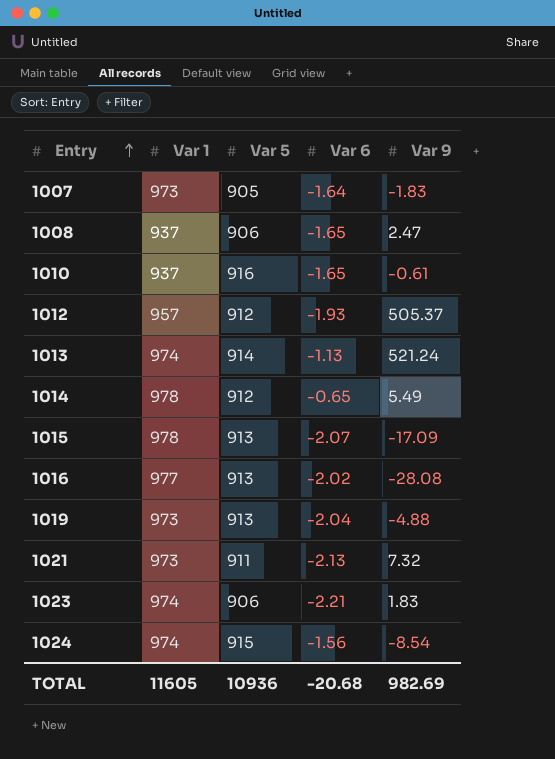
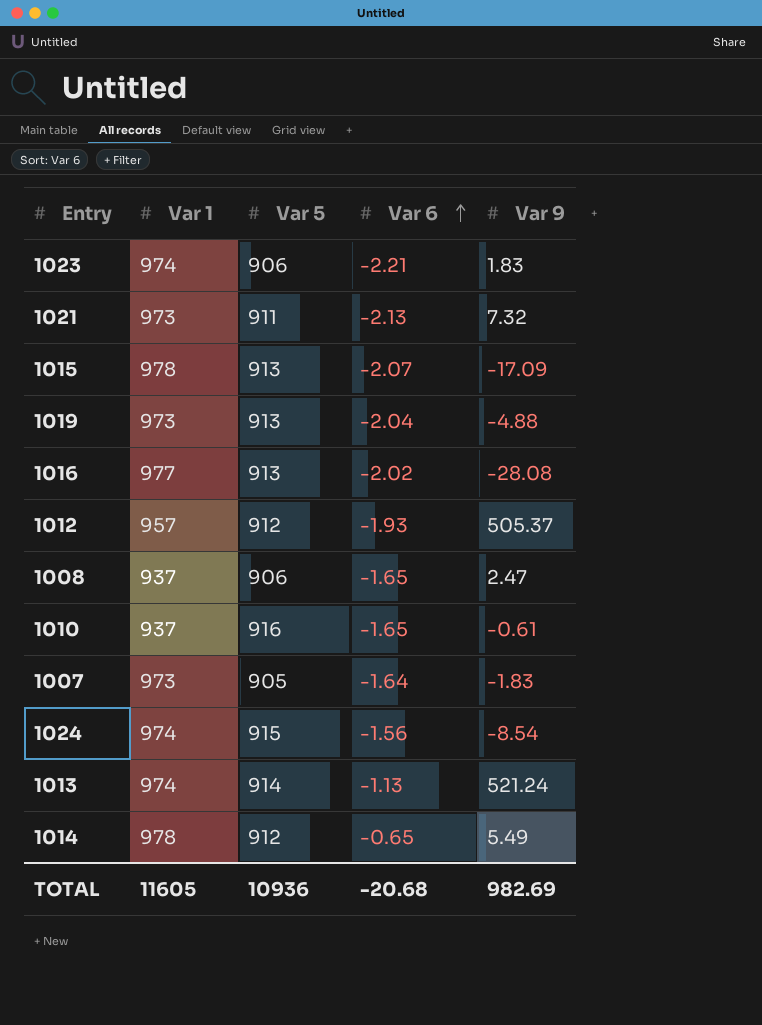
row order: Entry ascending -> Var 6 ascending

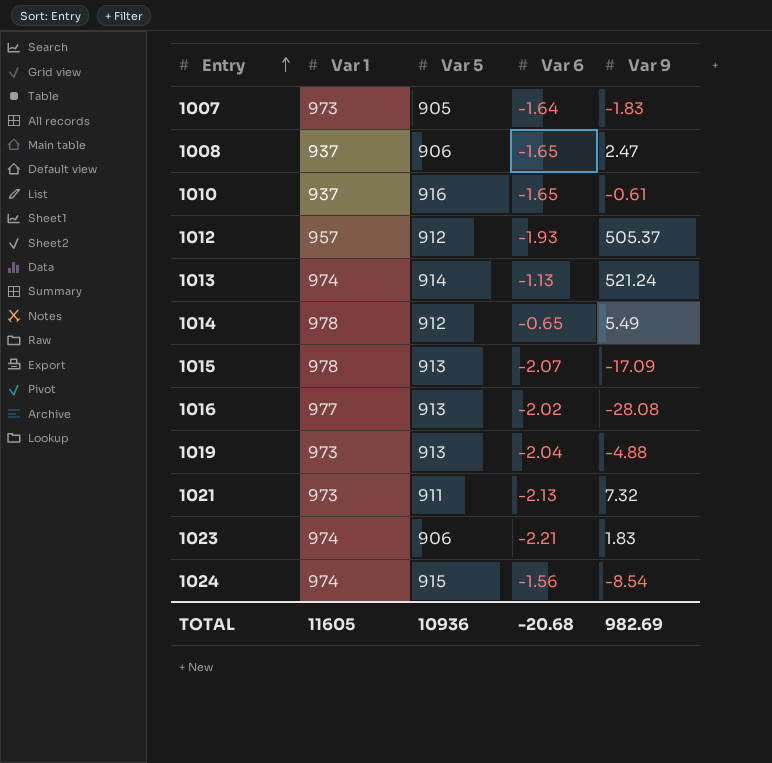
row order: Var 6 ascending -> Entry ascending

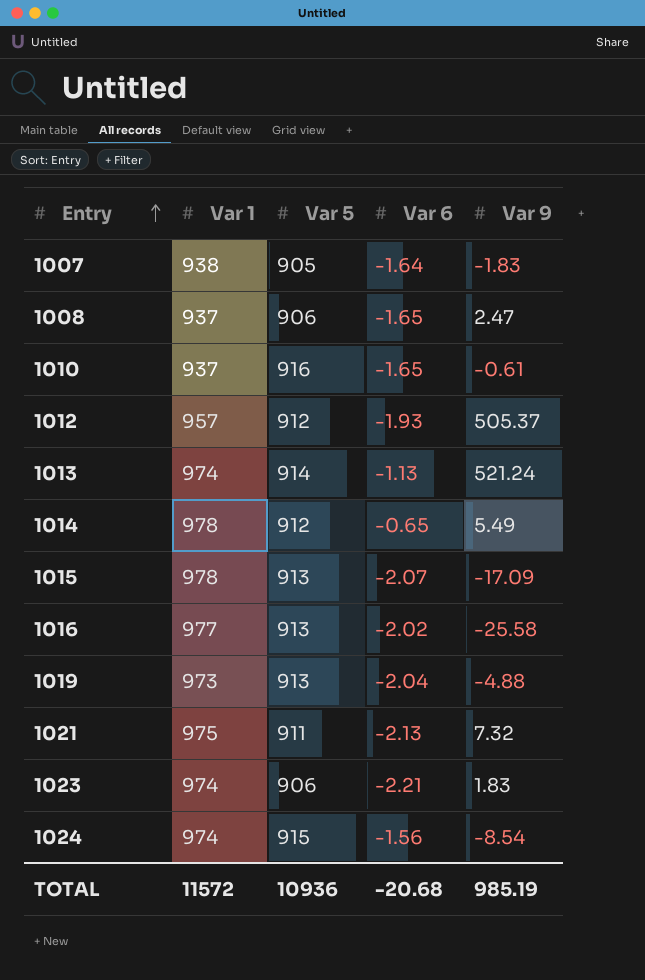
1007 | Var 1: 973 -> 938
1016 | Var 9: -28.08 -> -25.58
1021 | Var 1: 973 -> 975
TOTAL | Var 1: 11605 -> 11572
TOTAL | Var 9: 982.69 -> 985.19

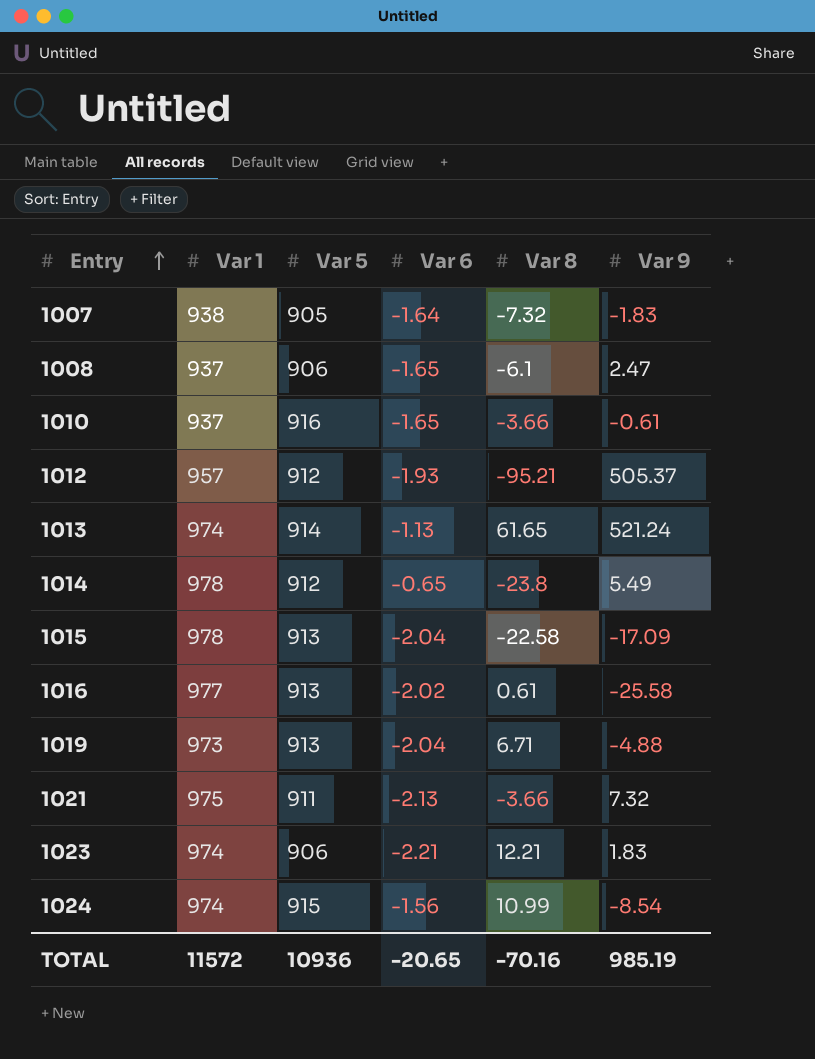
column Var 8 | position: none -> 5
1015 | Var 6: -2.07 -> -2.04
TOTAL | Var 6: -20.68 -> -20.65

